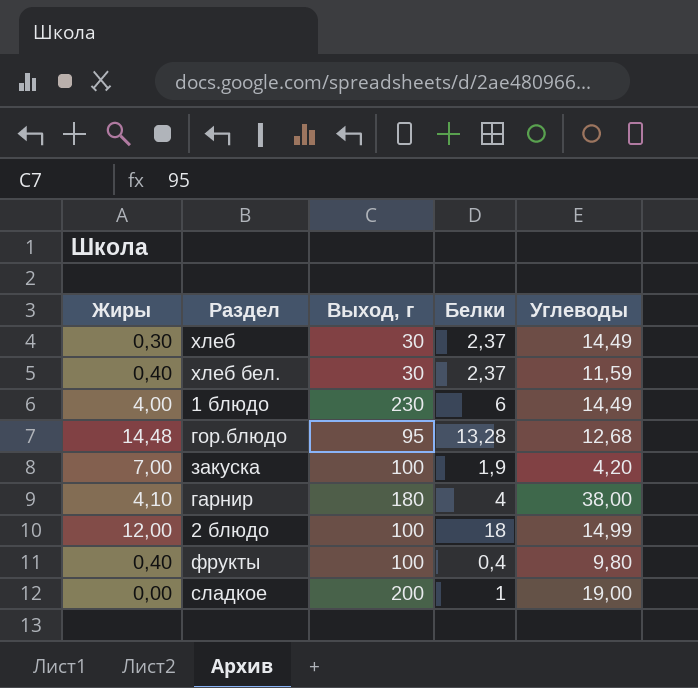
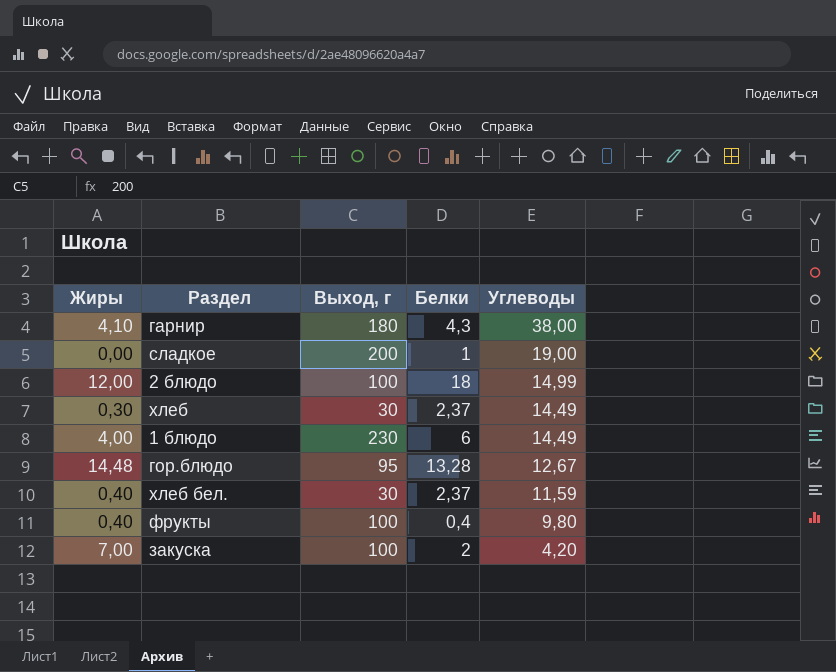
row order: none -> Углеводы descending
гарнир | Белки: 4 -> 4,3
гор.блюдо | Углеводы: 12,68 -> 12,67
закуска | Белки: 1,9 -> 2

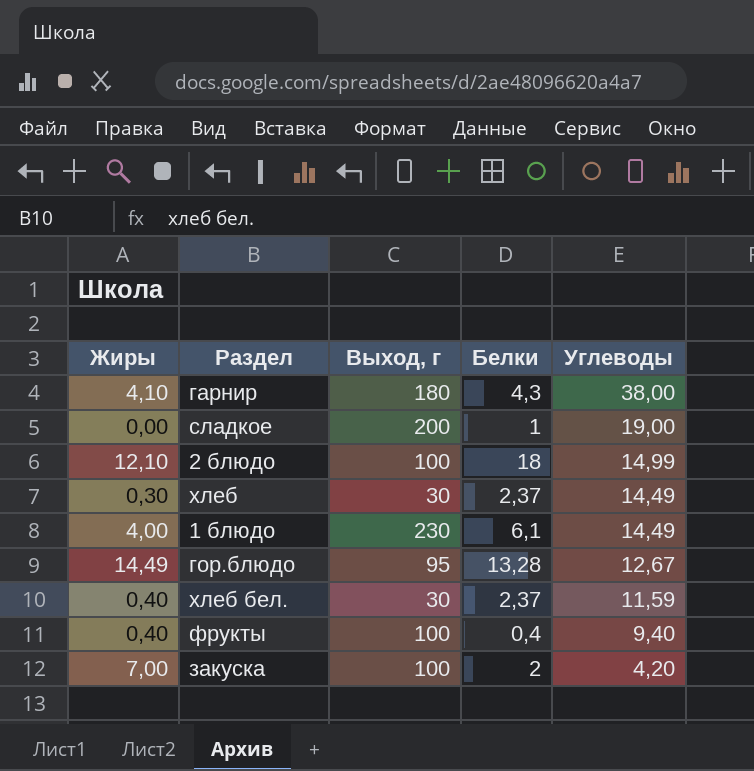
2 блюдо | Жиры: 12,00 -> 12,10
1 блюдо | Белки: 6 -> 6,1
гор.блюдо | Жиры: 14,48 -> 14,49
фрукты | Углеводы: 9,80 -> 9,40

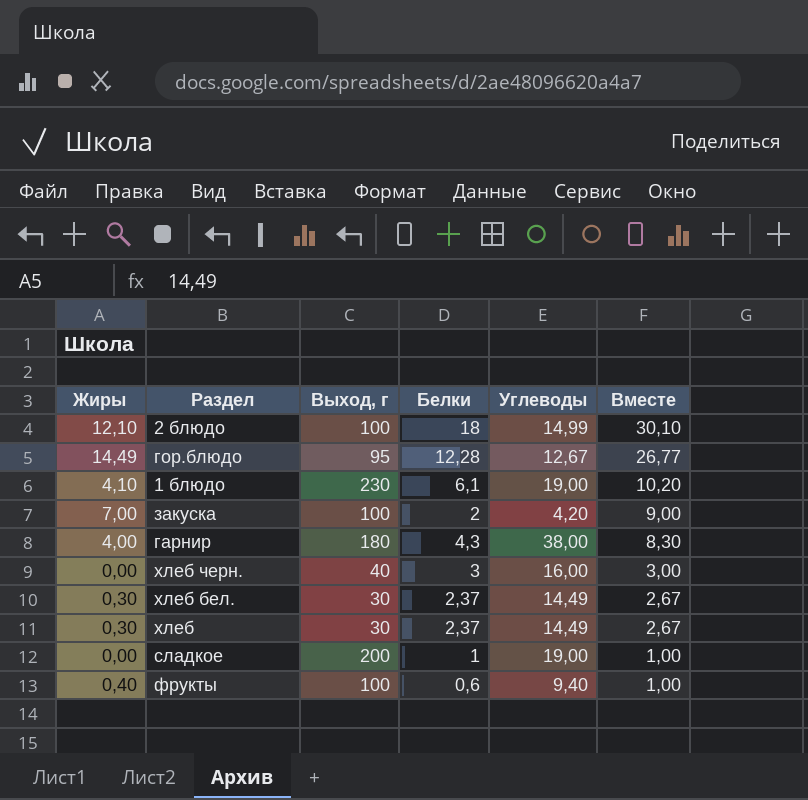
row order: Углеводы descending -> Вместе descending
column Вместе | formula: none -> [Жиры] + [Белки]
гор.блюдо | Белки: 13,28 -> 12,28
1 блюдо | Жиры: 4,00 -> 4,10
1 блюдо | Углеводы: 14,49 -> 19,00
гарнир | Жиры: 4,10 -> 4,00
row хлеб черн.: none -> 0,00 | 40 | 3 | 16,00 | 3,00
хлеб бел. | Жиры: 0,40 -> 0,30
хлеб бел. | Углеводы: 11,59 -> 14,49
фрукты | Белки: 0,4 -> 0,6

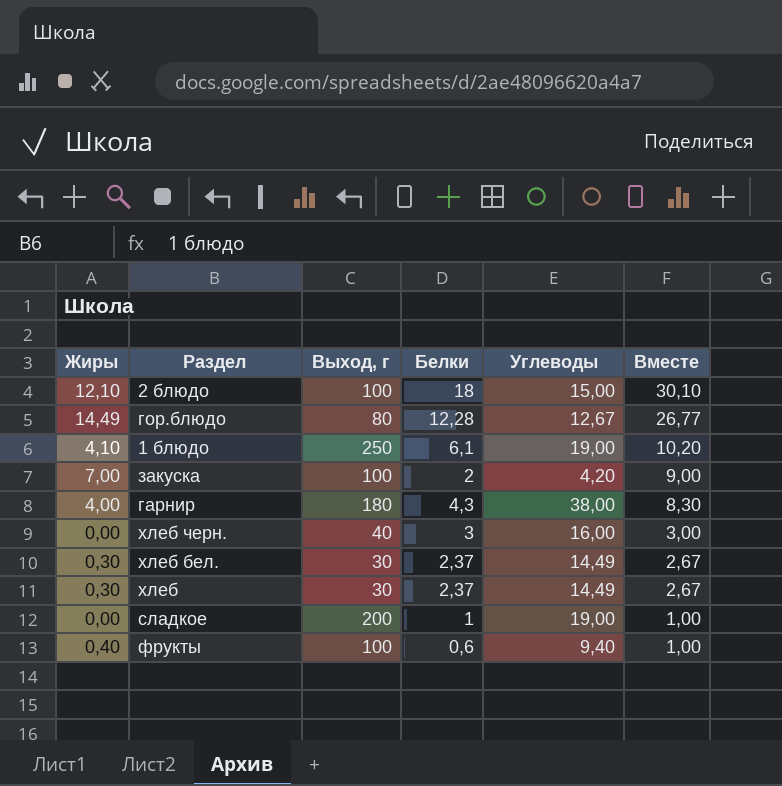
2 блюдо | Углеводы: 14,99 -> 15,00
гор.блюдо | Выход, г: 95 -> 80
1 блюдо | Выход, г: 230 -> 250

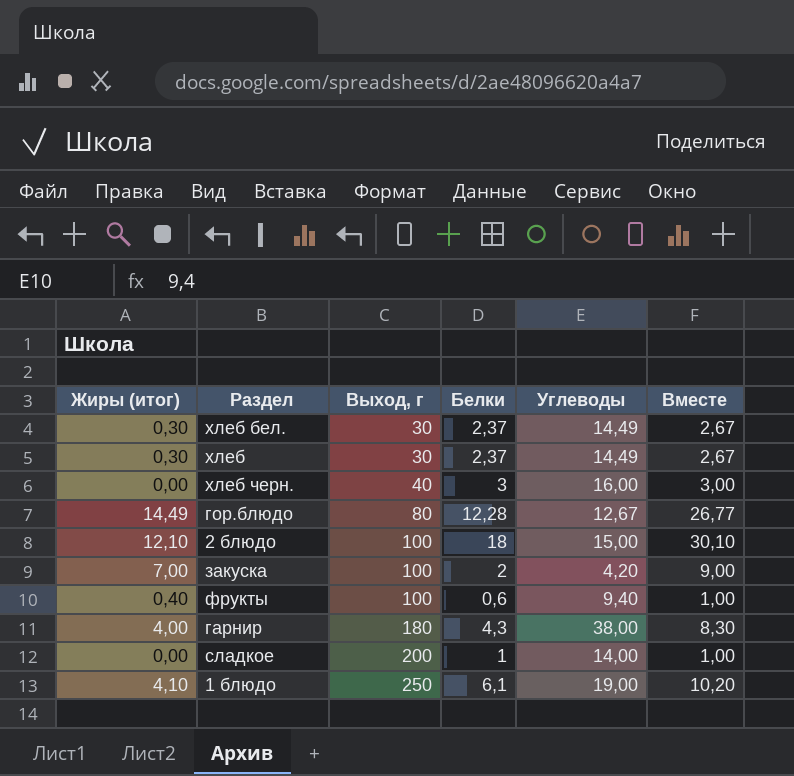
row order: Вместе descending -> Выход, г ascending
column name: Жиры -> Жиры (итог)
сладкое | Углеводы: 19,00 -> 14,00

